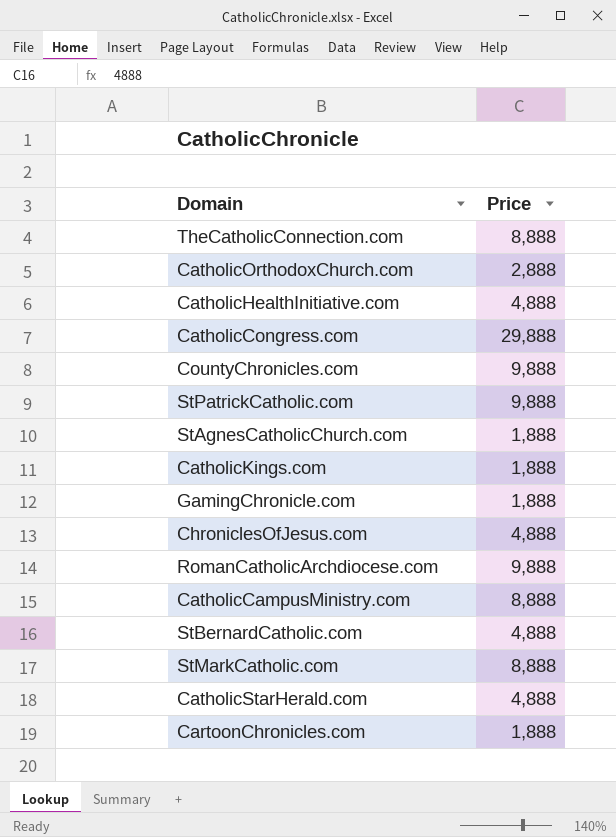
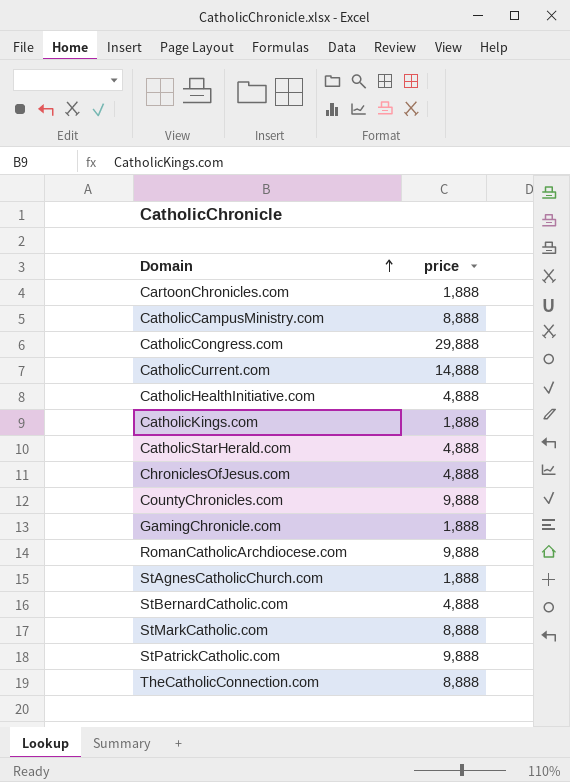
row order: none -> Domain ascending
column name: Price -> price
row CatholicOrthodoxChurch.com: 2,888 -> none
row CatholicCurrent.com: none -> 14,888

